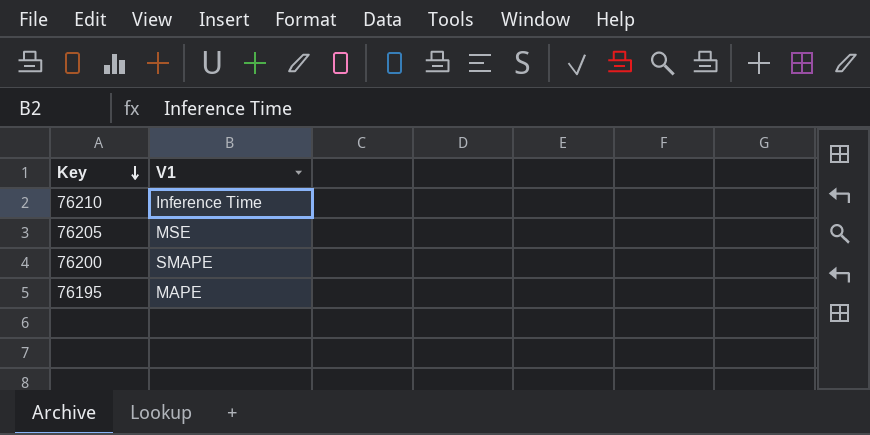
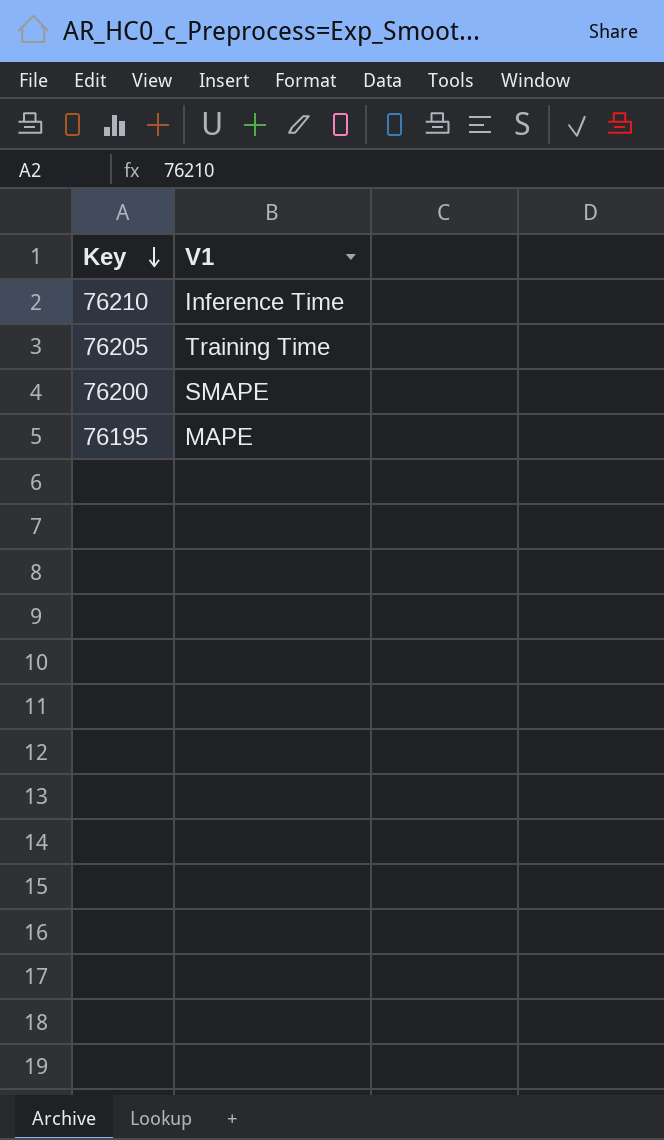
76205 | V1: MSE -> Training Time

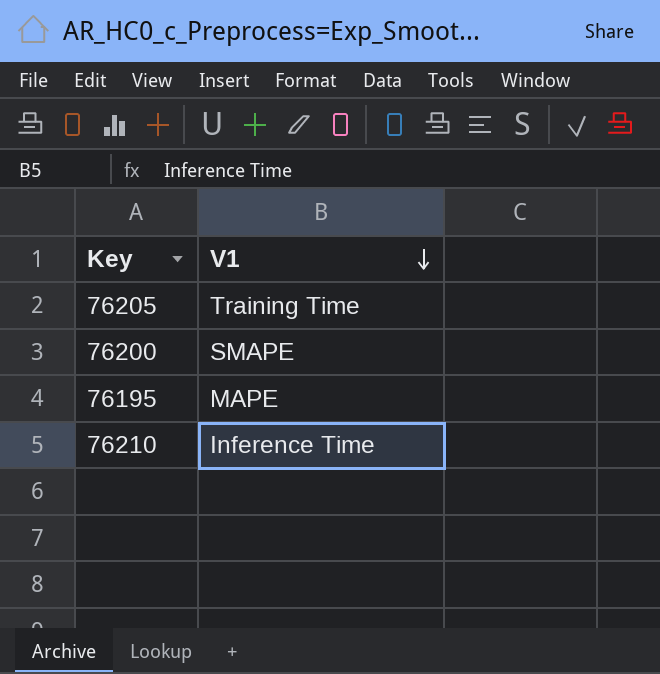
row order: Key descending -> V1 descending

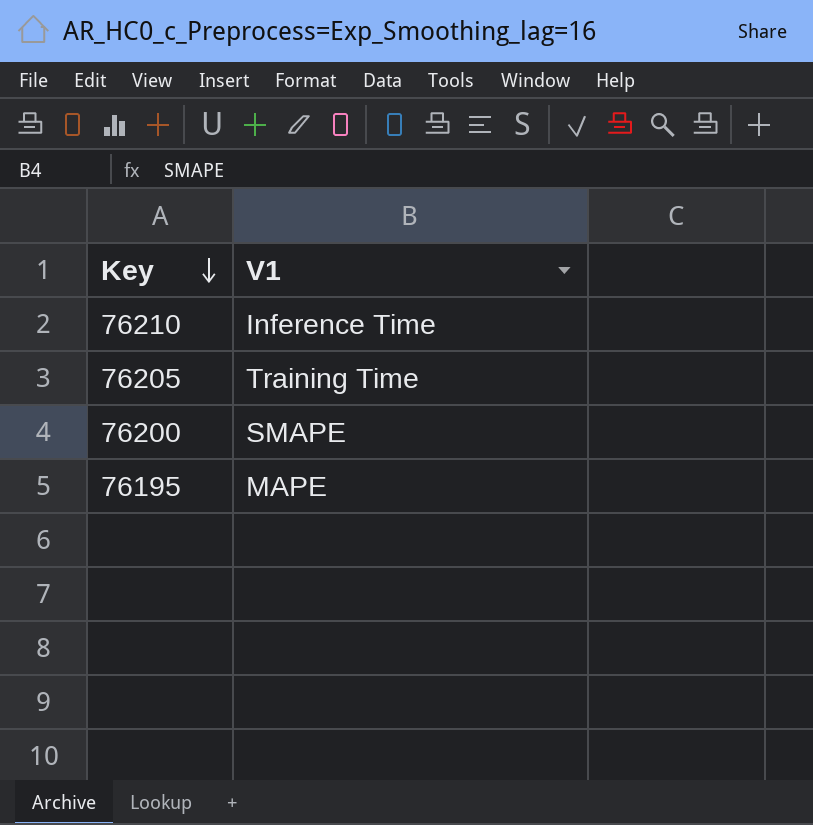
row order: V1 descending -> Key descending

